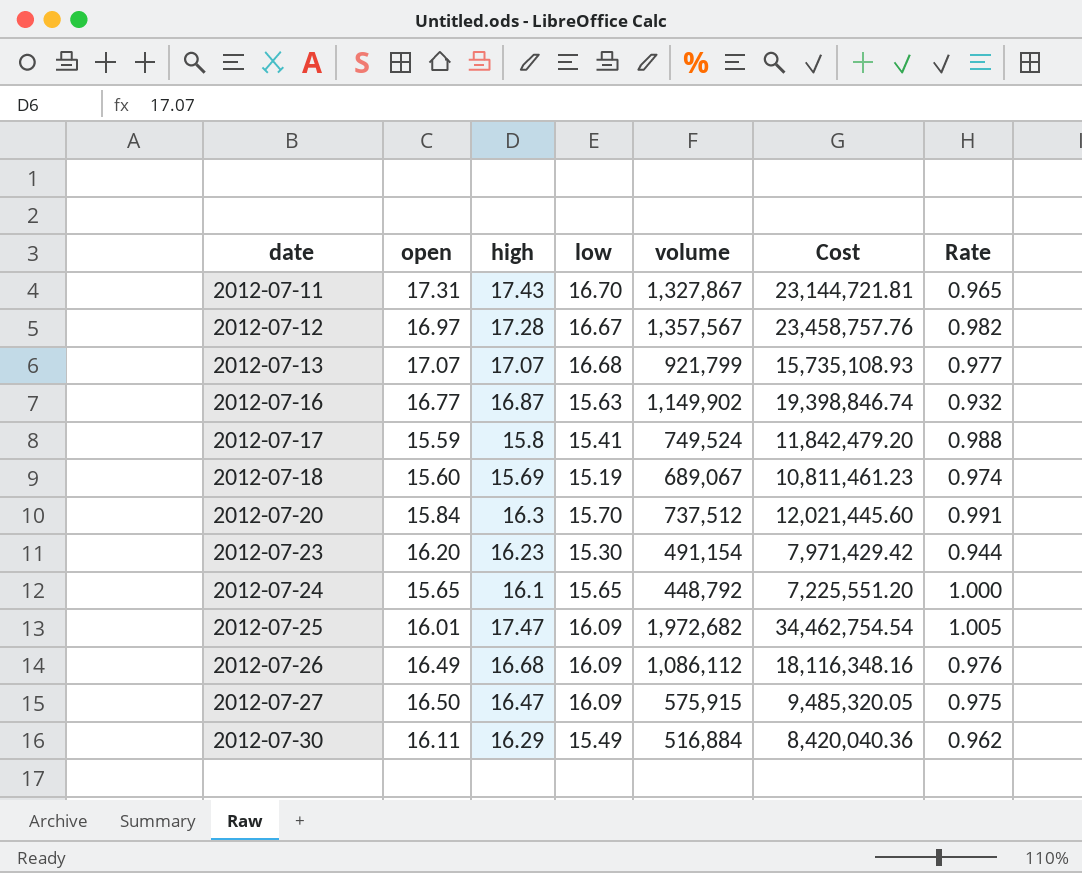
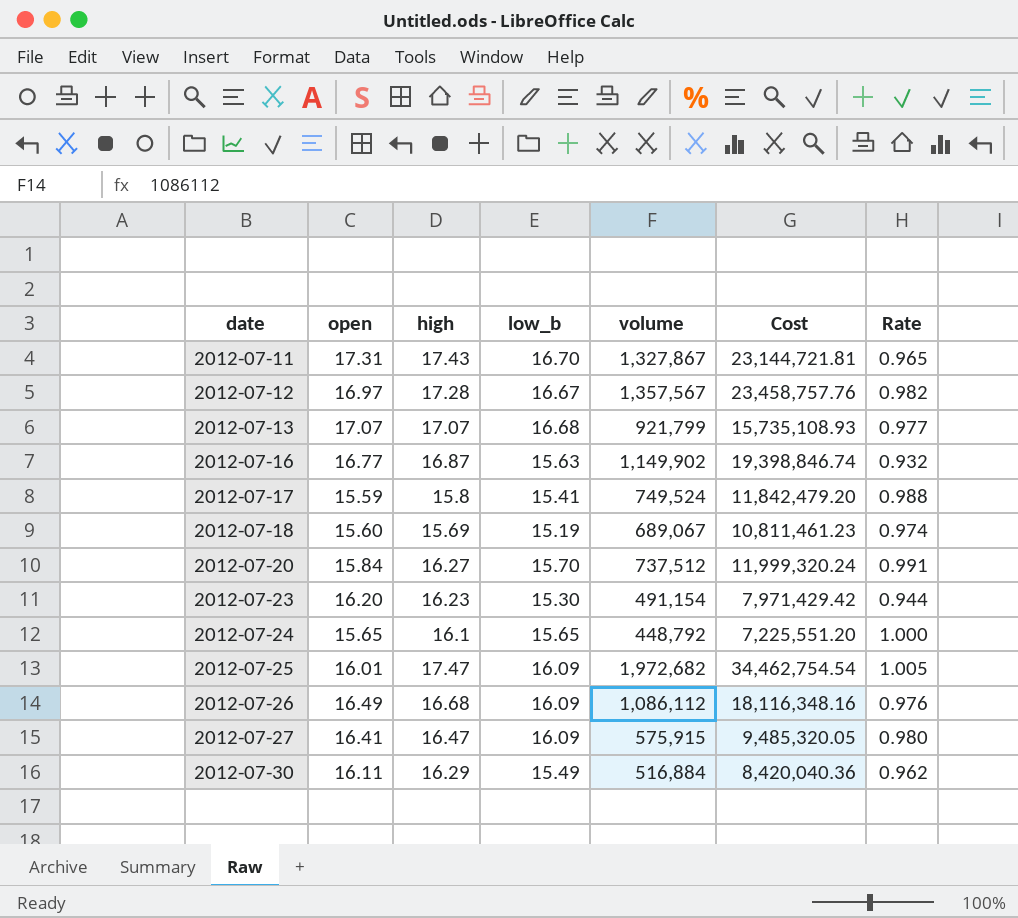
column name: low -> low_b
2012-07-20 | high: 16.3 -> 16.27
2012-07-20 | Cost: 12,021,445.60 -> 11,999,320.24
2012-07-27 | open: 16.50 -> 16.41
2012-07-27 | Rate: 0.975 -> 0.980

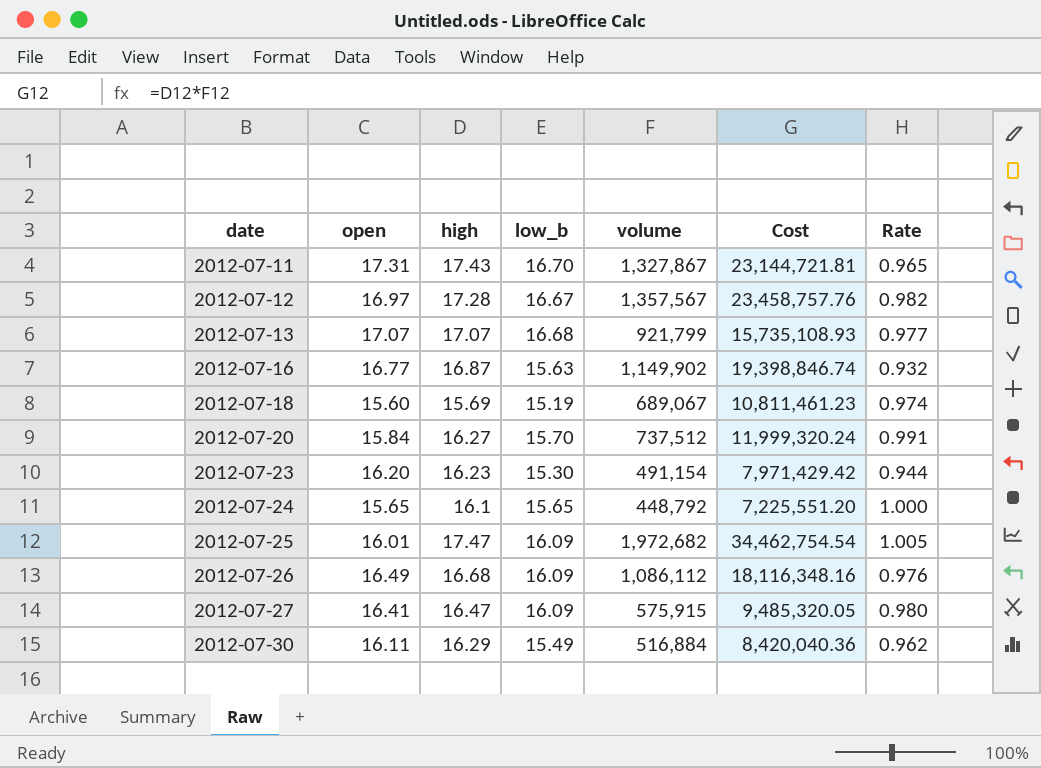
row 2012-07-17: 15.59 | 15.8 | 15.41 | 749,524 | 11,842,479.20 | 0.988 -> none

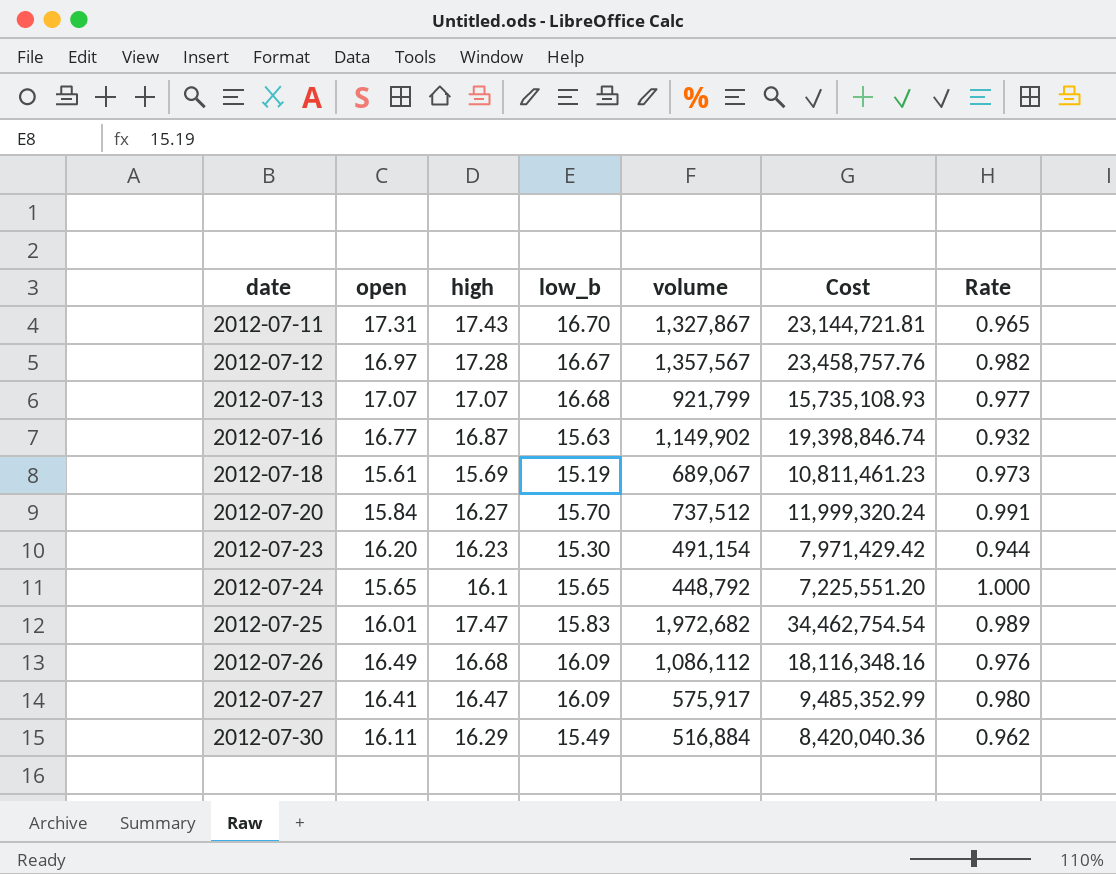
2012-07-18 | open: 15.60 -> 15.61
2012-07-18 | Rate: 0.974 -> 0.973
2012-07-25 | low_b: 16.09 -> 15.83
2012-07-25 | Rate: 1.005 -> 0.989
2012-07-27 | volume: 575,915 -> 575,917
2012-07-27 | Cost: 9,485,320.05 -> 9,485,352.99

